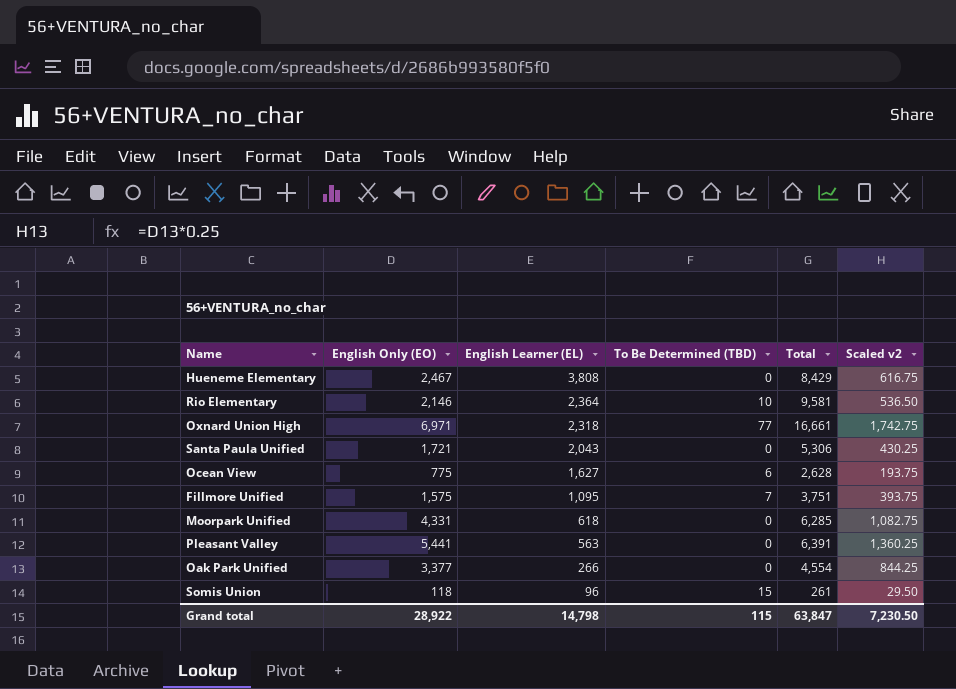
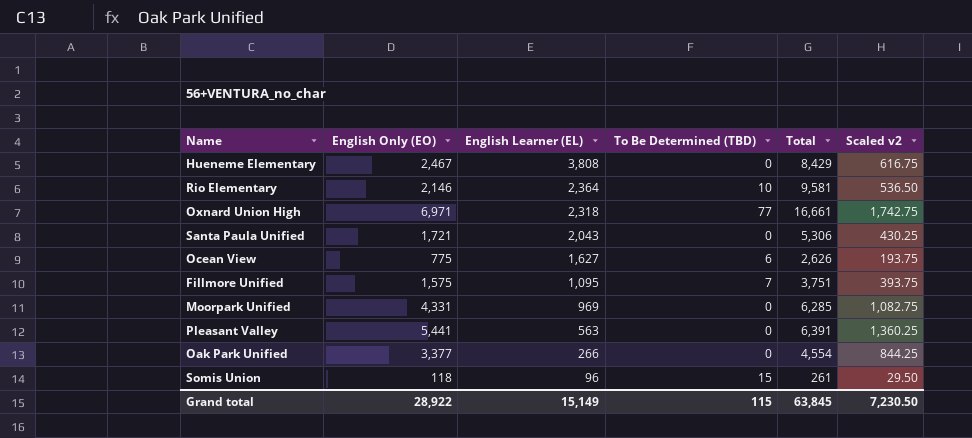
Ocean View | Total: 2,628 -> 2,626
Moorpark Unified | English Learner (EL): 618 -> 969
Grand total | English Learner (EL): 14,798 -> 15,149
Grand total | Total: 63,847 -> 63,845

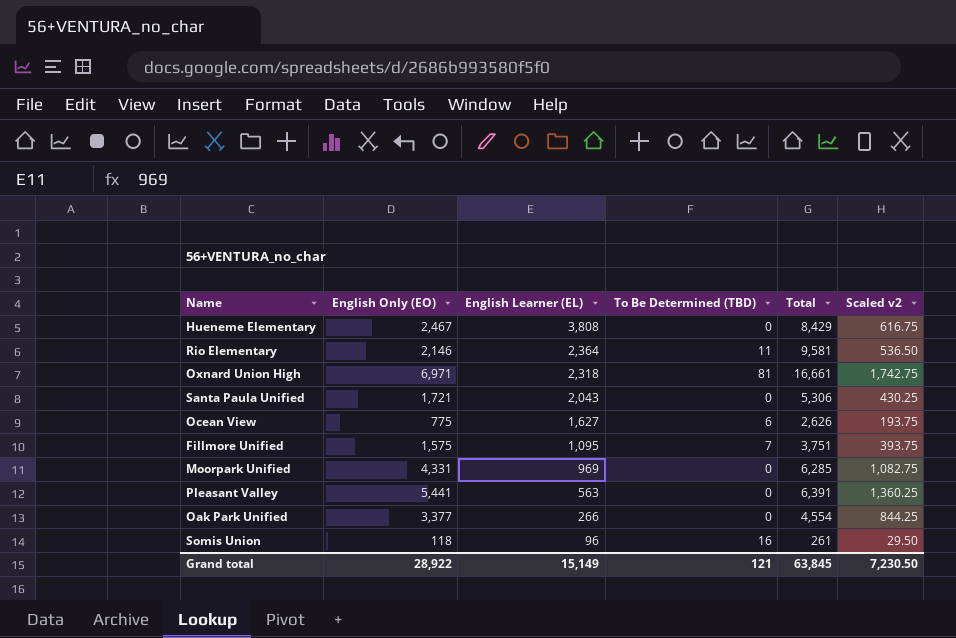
Rio Elementary | To Be Determined (TBD): 10 -> 11
Oxnard Union High | To Be Determined (TBD): 77 -> 81
Somis Union | To Be Determined (TBD): 15 -> 16
Grand total | To Be Determined (TBD): 115 -> 121

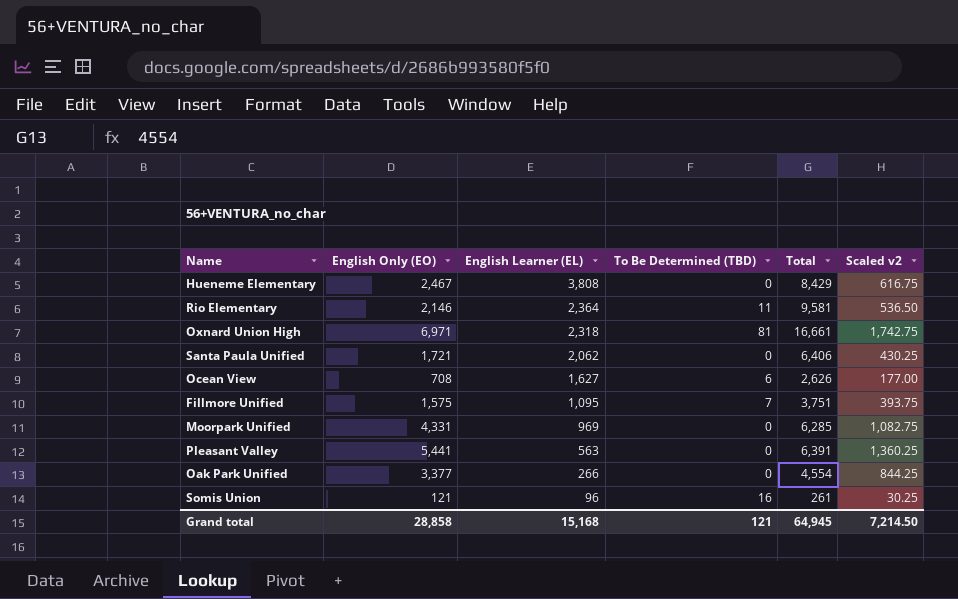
Santa Paula Unified | English Learner (EL): 2,043 -> 2,062
Santa Paula Unified | Total: 5,306 -> 6,406
Ocean View | English Only (EO): 775 -> 708
Ocean View | Scaled v2: 193.75 -> 177.00
Somis Union | English Only (EO): 118 -> 121
Somis Union | Scaled v2: 29.50 -> 30.25
Grand total | English Only (EO): 28,922 -> 28,858
Grand total | English Learner (EL): 15,149 -> 15,168
Grand total | Total: 63,845 -> 64,945
Grand total | Scaled v2: 7,230.50 -> 7,214.50

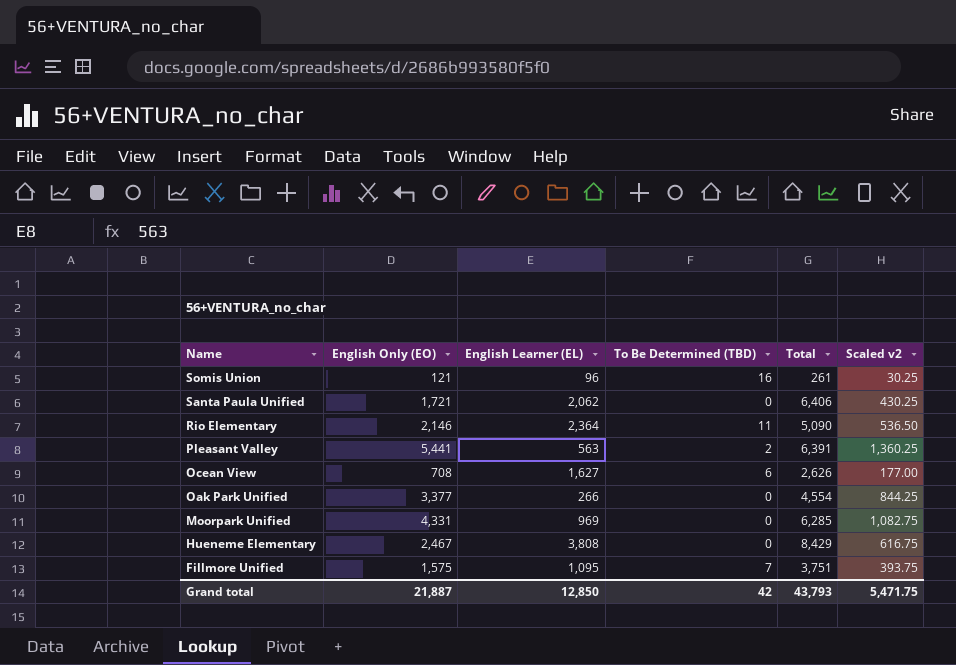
row order: English Learner (EL) descending -> Name descending
row Oxnard Union High: 6,971 | 2,318 | 81 | 16,661 | 1,742.75 -> none
Rio Elementary | Total: 9,581 -> 5,090
Pleasant Valley | To Be Determined (TBD): 0 -> 2
Grand total | English Only (EO): 28,858 -> 21,887
Grand total | English Learner (EL): 15,168 -> 12,850
Grand total | To Be Determined (TBD): 121 -> 42
Grand total | Total: 64,945 -> 43,793
Grand total | Scaled v2: 7,214.50 -> 5,471.75

